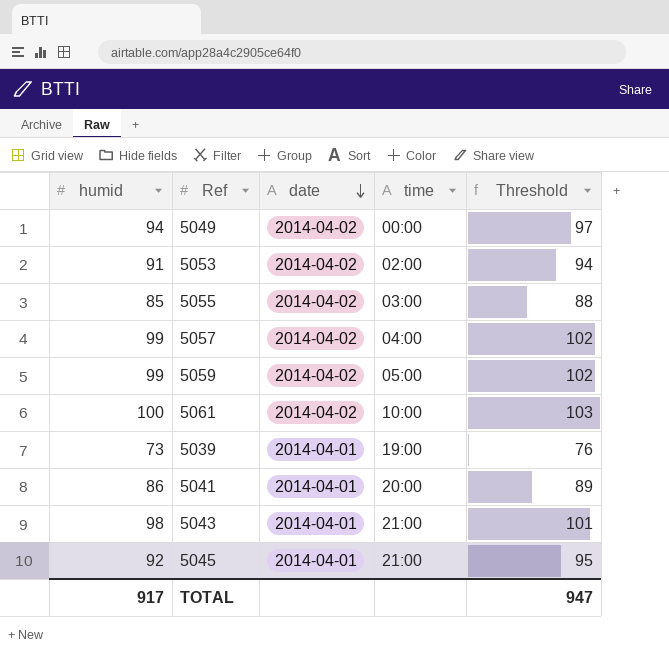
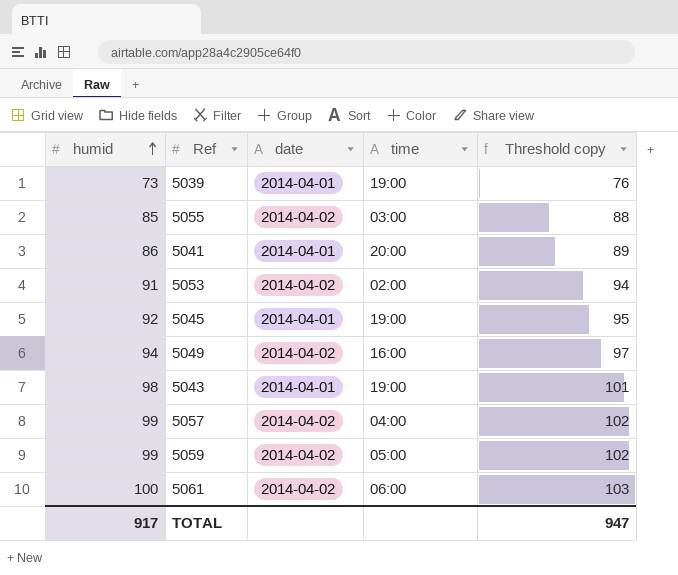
row order: date descending -> humid ascending
column name: Threshold -> Threshold copy
5045 | time: 21:00 -> 19:00
5049 | time: 00:00 -> 16:00
5043 | time: 21:00 -> 19:00
5061 | time: 10:00 -> 06:00

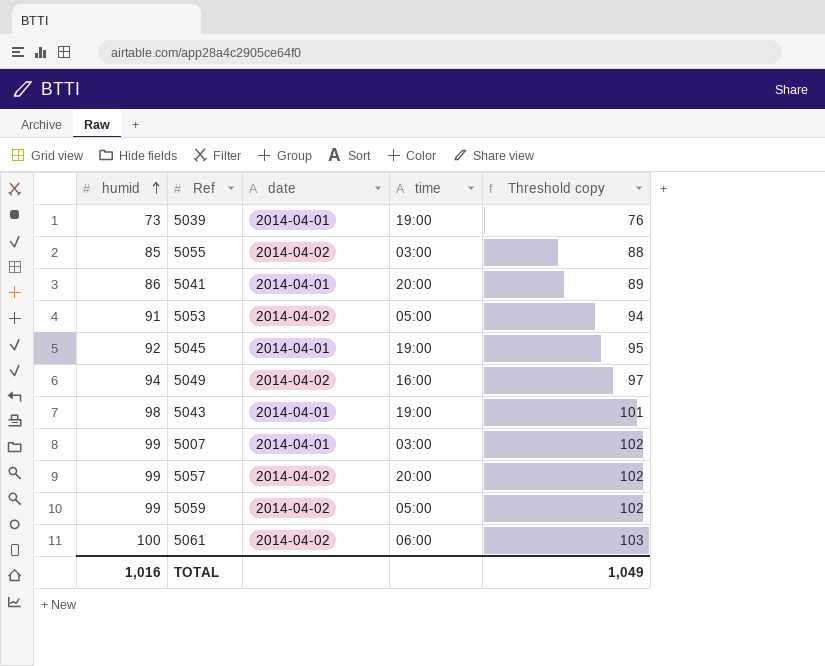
5053 | time: 02:00 -> 05:00
row 5007: none -> 99 | 2014-04-01 | 03:00 | 102
5057 | time: 04:00 -> 20:00
TOTAL | humid: 917 -> 1,016
TOTAL | Threshold copy: 947 -> 1,049

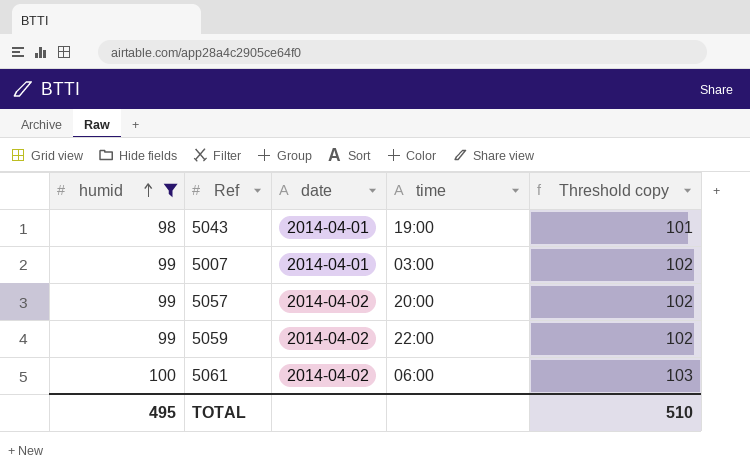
filter: none -> humid >= 98
5059 | time: 05:00 -> 22:00
TOTAL | humid: 1,016 -> 495
TOTAL | Threshold copy: 1,049 -> 510

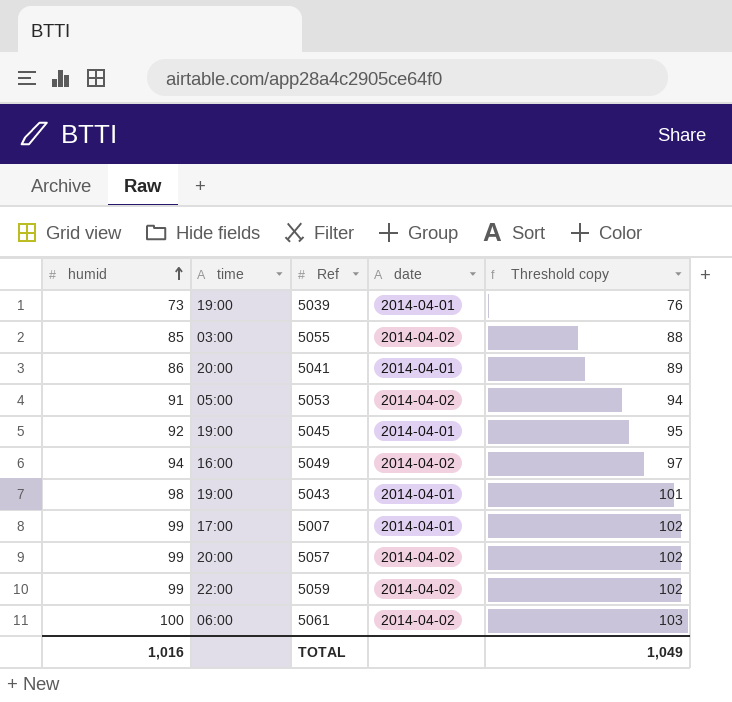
filter: humid >= 98 -> none
column time | position: 4 -> 2
5007 | time: 03:00 -> 17:00
TOTAL | humid: 495 -> 1,016
TOTAL | Threshold copy: 510 -> 1,049

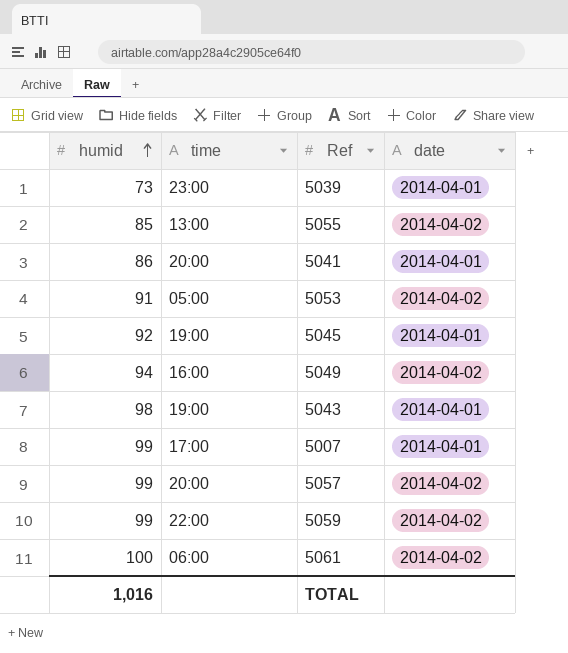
column Threshold copy | formula: [humid] + 3 -> none
5039 | time: 19:00 -> 23:00
5055 | time: 03:00 -> 13:00

